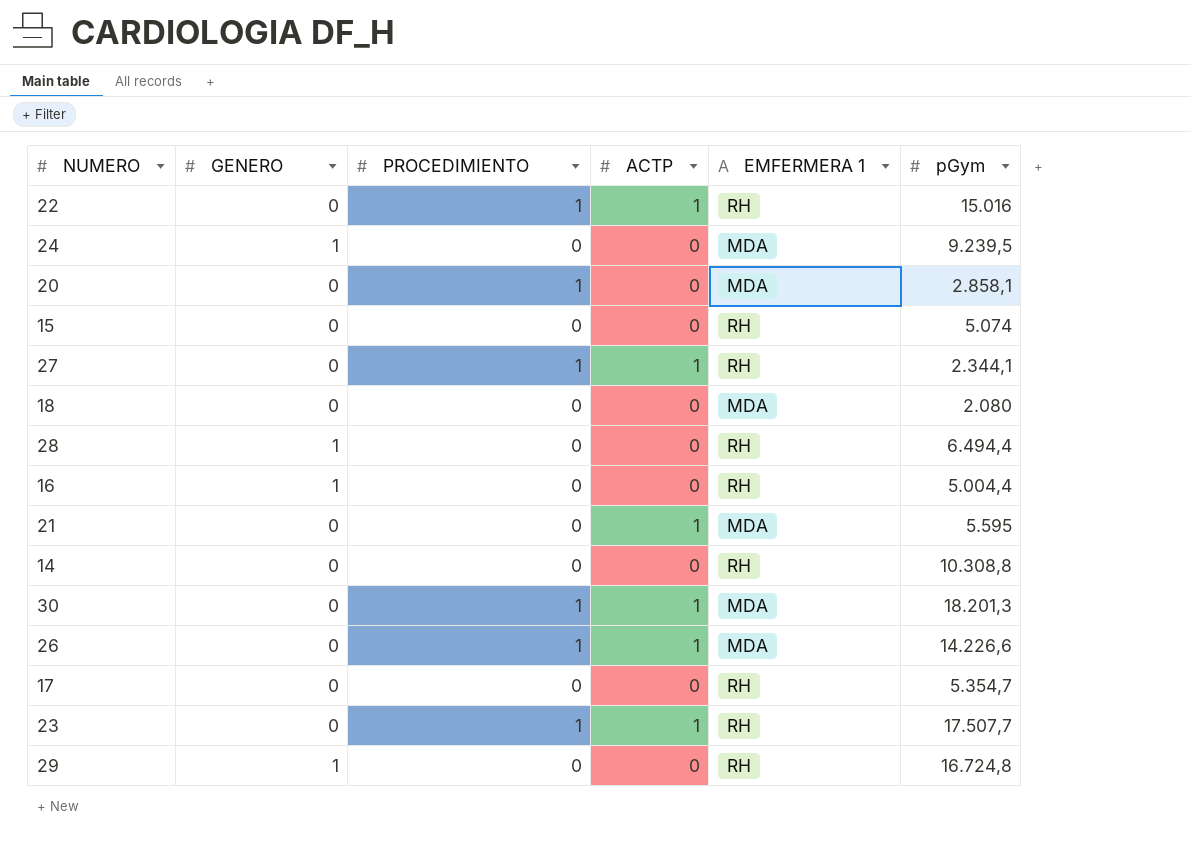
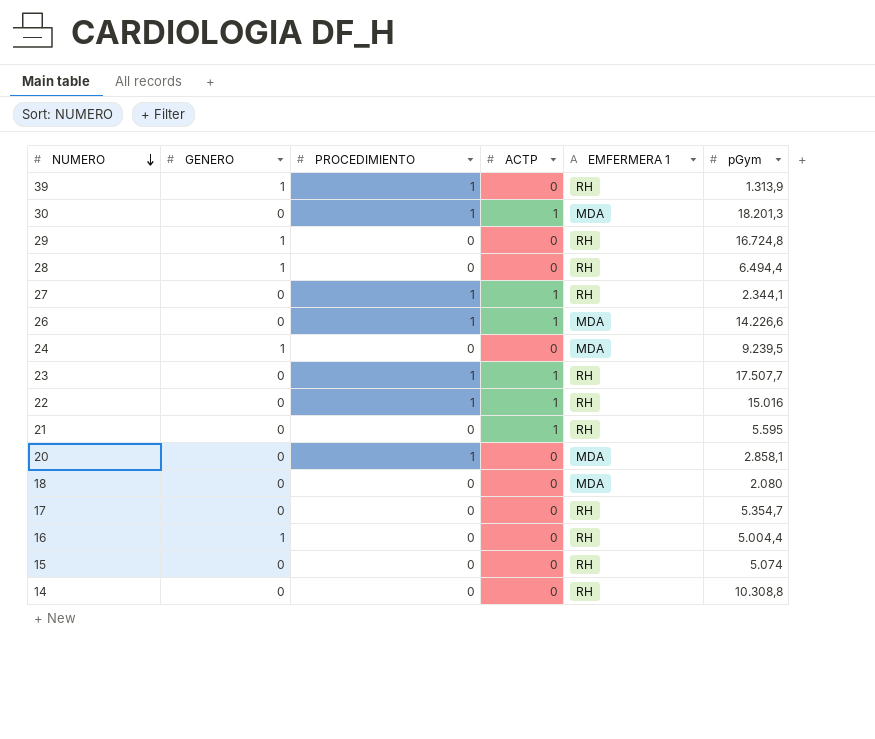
row order: none -> NUMERO descending
row 39: none -> 1 | 1 | 0 | RH | 1.313,9
21 | EMFERMERA 1: MDA -> RH

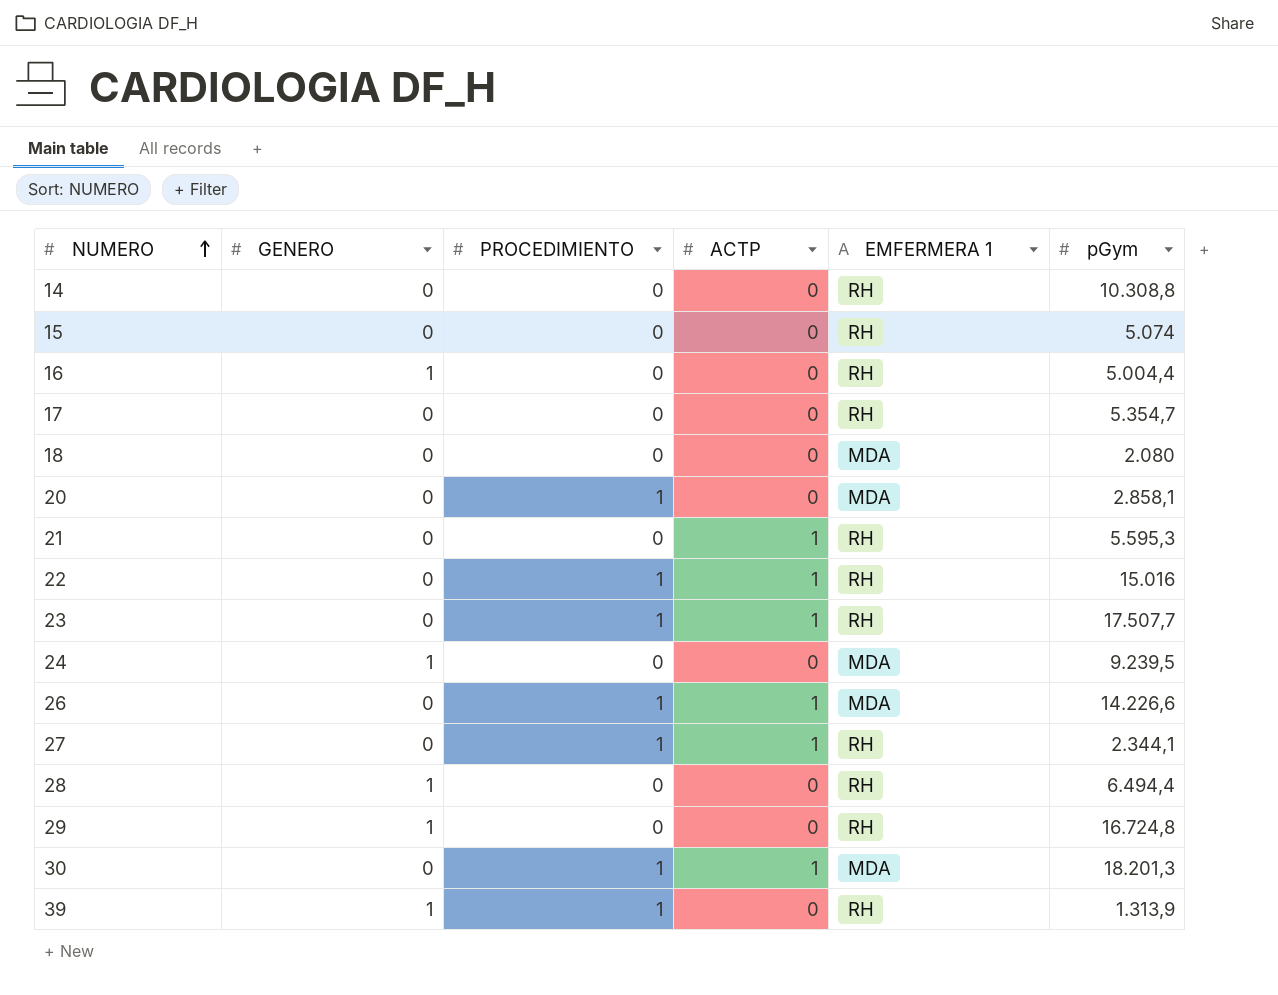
row order: NUMERO descending -> NUMERO ascending
21 | pGym: 5.595 -> 5.595,3

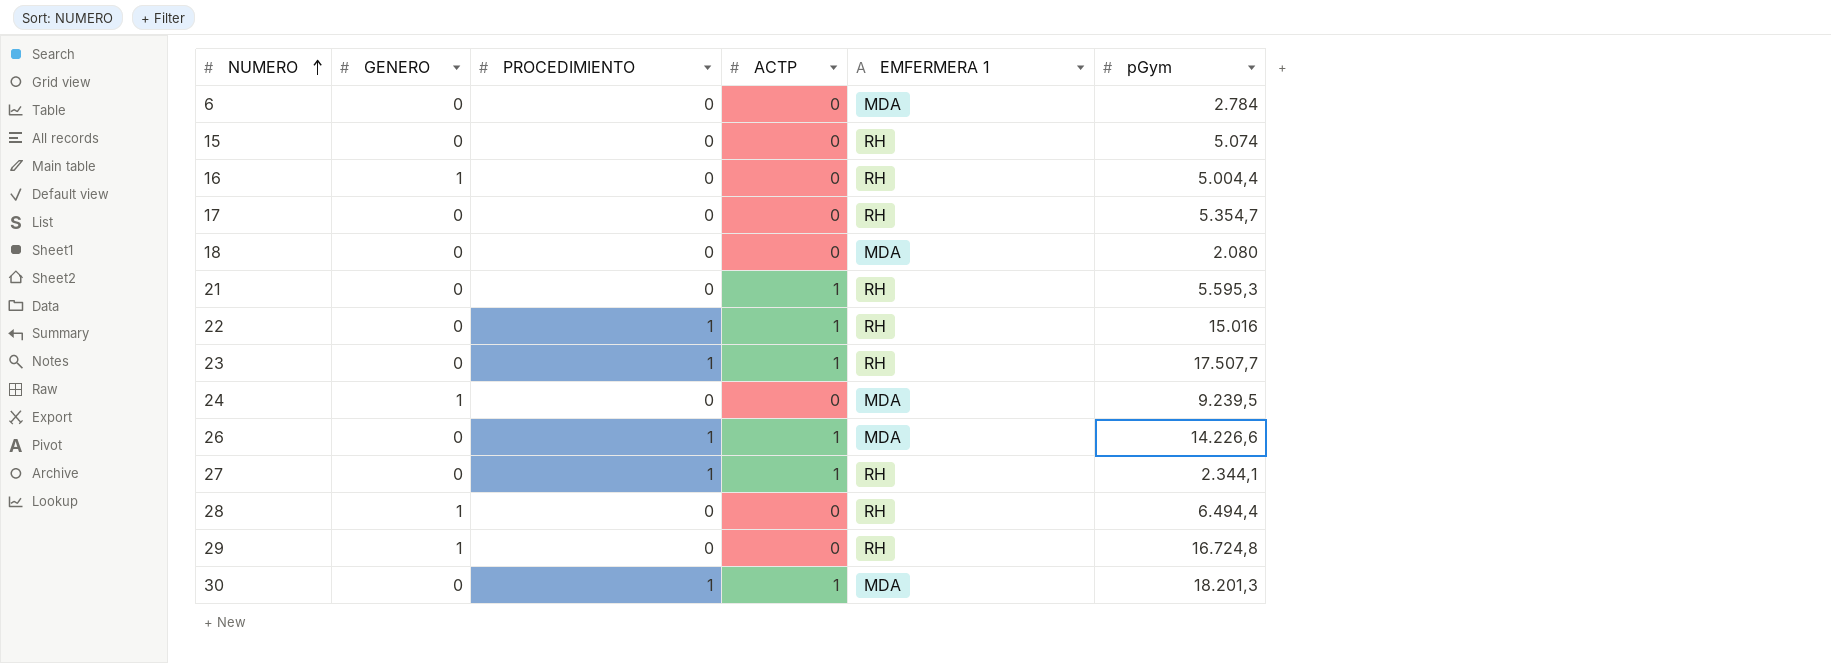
row 14: 0 | 0 | 0 | RH | 10.308,8 -> none
row 20: 0 | 1 | 0 | MDA | 2.858,1 -> none
row 39: 1 | 1 | 0 | RH | 1.313,9 -> none
row 6: none -> 0 | 0 | 0 | MDA | 2.784

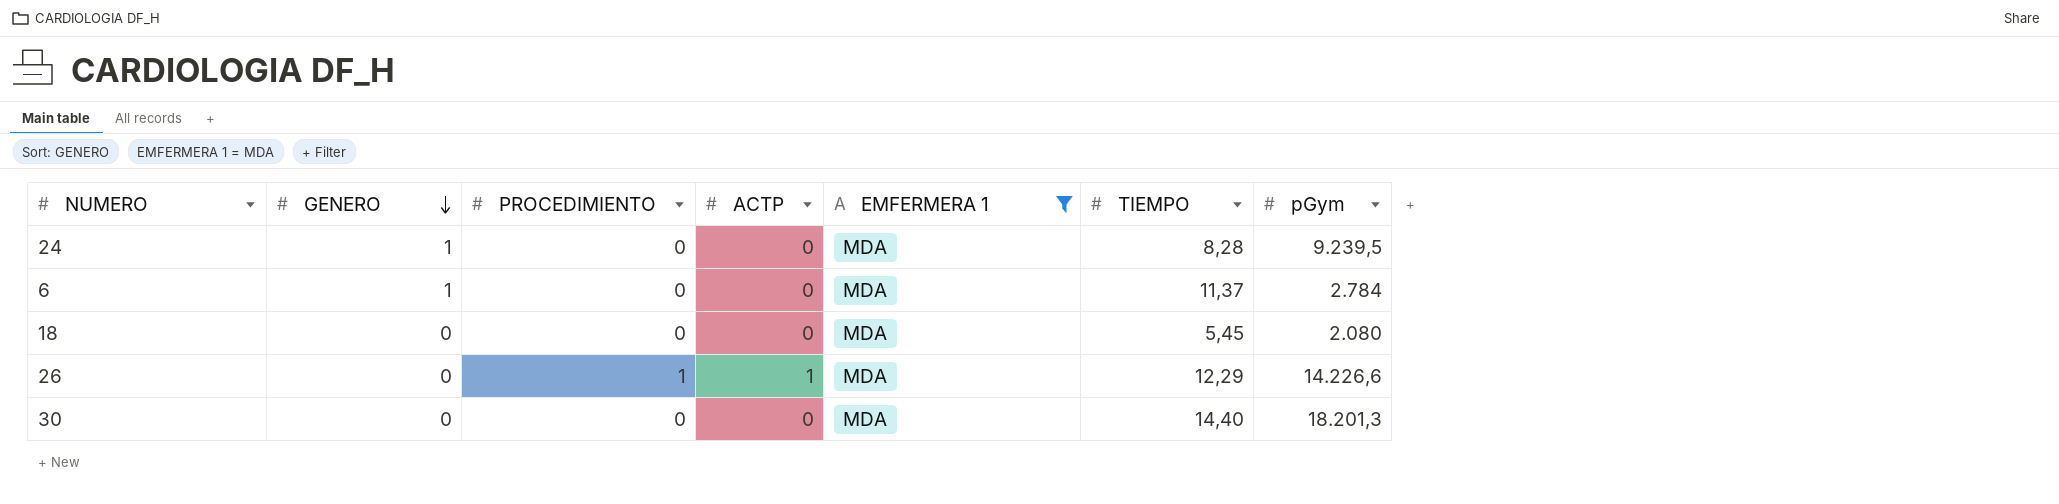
filter: none -> EMFERMERA 1 = MDA
row order: NUMERO ascending -> GENERO descending
column TIEMPO | position: none -> 6
6 | GENERO: 0 -> 1
30 | PROCEDIMIENTO: 1 -> 0
30 | ACTP: 1 -> 0

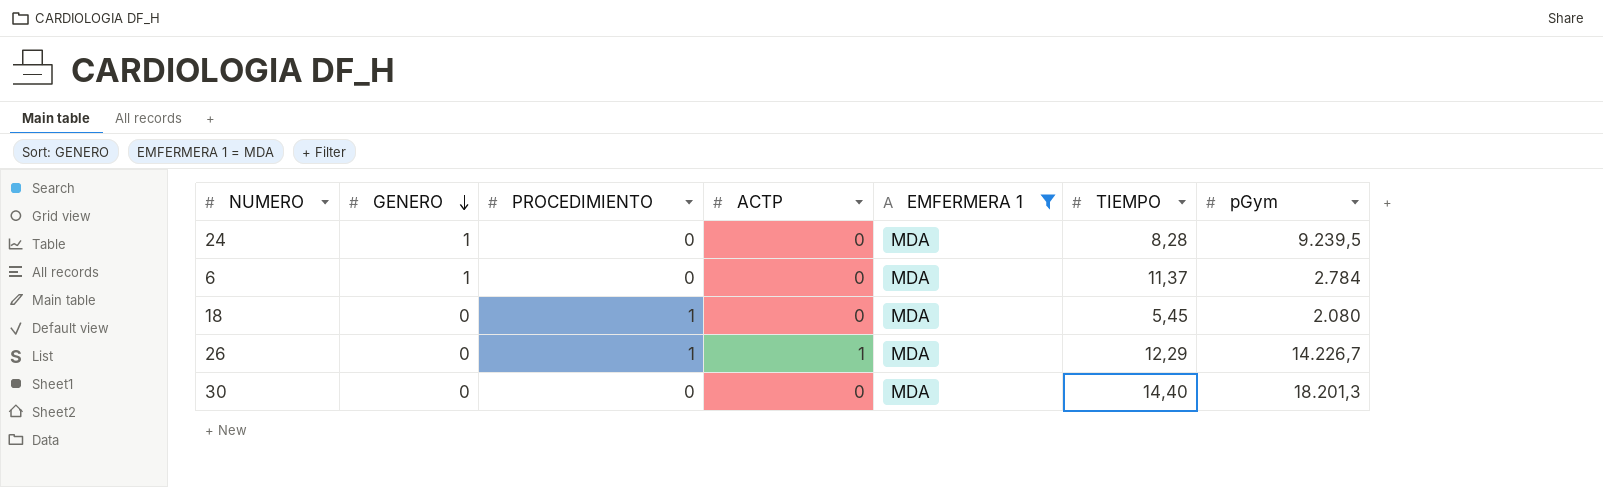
18 | PROCEDIMIENTO: 0 -> 1
26 | pGym: 14.226,6 -> 14.226,7

